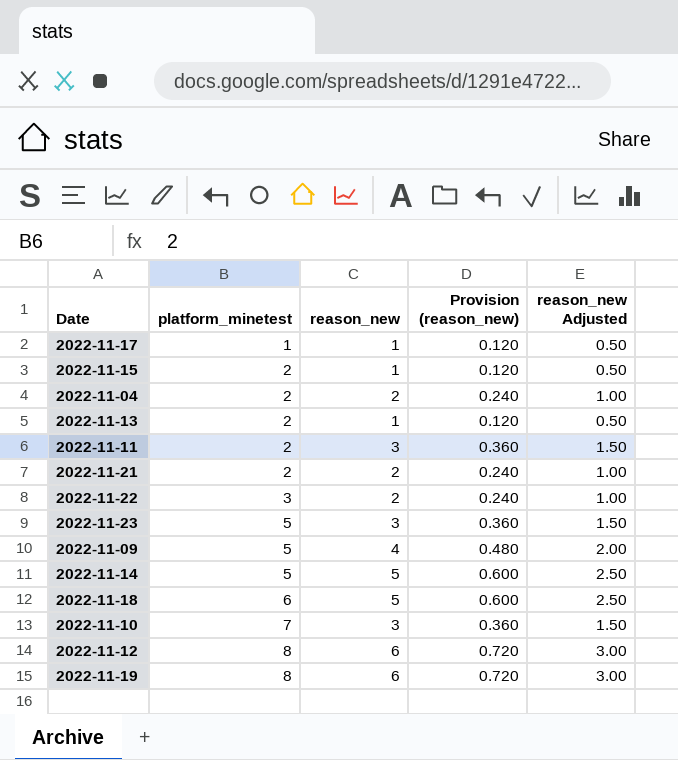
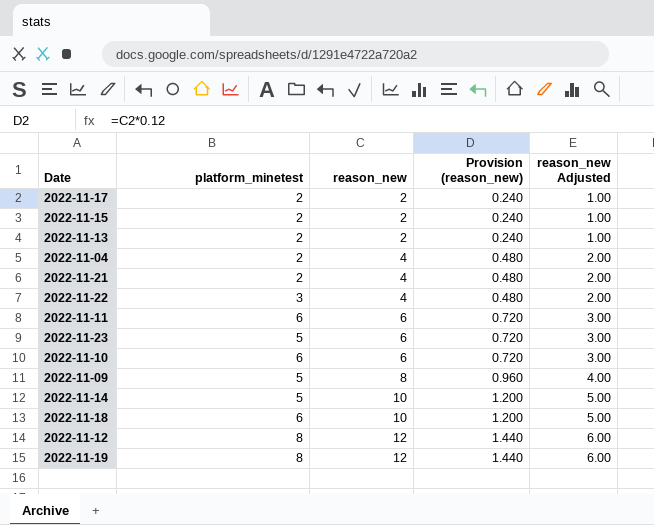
row order: platform_minetest ascending -> reason_new ascending
2022-11-17 | platform_minetest: 1 -> 2
2022-11-17 | reason_new: 1 -> 2
2022-11-17 | Provision (reason_new): 0.120 -> 0.240
2022-11-17 | reason_new Adjusted: 0.50 -> 1.00
2022-11-15 | reason_new: 1 -> 2
2022-11-15 | Provision (reason_new): 0.120 -> 0.240
2022-11-15 | reason_new Adjusted: 0.50 -> 1.00
2022-11-13 | reason_new: 1 -> 2
2022-11-13 | Provision (reason_new): 0.120 -> 0.240
2022-11-13 | reason_new Adjusted: 0.50 -> 1.00
2022-11-04 | reason_new: 2 -> 4
2022-11-04 | Provision (reason_new): 0.240 -> 0.480
2022-11-04 | reason_new Adjusted: 1.00 -> 2.00
2022-11-21 | reason_new: 2 -> 4
2022-11-21 | Provision (reason_new): 0.240 -> 0.480
2022-11-21 | reason_new Adjusted: 1.00 -> 2.00
2022-11-22 | reason_new: 2 -> 4
2022-11-22 | Provision (reason_new): 0.240 -> 0.480
2022-11-22 | reason_new Adjusted: 1.00 -> 2.00
2022-11-11 | platform_minetest: 2 -> 6
2022-11-11 | reason_new: 3 -> 6
2022-11-11 | Provision (reason_new): 0.360 -> 0.720
2022-11-11 | reason_new Adjusted: 1.50 -> 3.00
2022-11-23 | reason_new: 3 -> 6
2022-11-23 | Provision (reason_new): 0.360 -> 0.720
2022-11-23 | reason_new Adjusted: 1.50 -> 3.00
2022-11-10 | platform_minetest: 7 -> 6
2022-11-10 | reason_new: 3 -> 6
2022-11-10 | Provision (reason_new): 0.360 -> 0.720
2022-11-10 | reason_new Adjusted: 1.50 -> 3.00
2022-11-09 | reason_new: 4 -> 8
2022-11-09 | Provision (reason_new): 0.480 -> 0.960
2022-11-09 | reason_new Adjusted: 2.00 -> 4.00
2022-11-14 | reason_new: 5 -> 10
2022-11-14 | Provision (reason_new): 0.600 -> 1.200
2022-11-14 | reason_new Adjusted: 2.50 -> 5.00
2022-11-18 | reason_new: 5 -> 10
2022-11-18 | Provision (reason_new): 0.600 -> 1.200
2022-11-18 | reason_new Adjusted: 2.50 -> 5.00
2022-11-12 | reason_new: 6 -> 12
2022-11-12 | Provision (reason_new): 0.720 -> 1.440
2022-11-12 | reason_new Adjusted: 3.00 -> 6.00
2022-11-19 | reason_new: 6 -> 12
2022-11-19 | Provision (reason_new): 0.720 -> 1.440
2022-11-19 | reason_new Adjusted: 3.00 -> 6.00

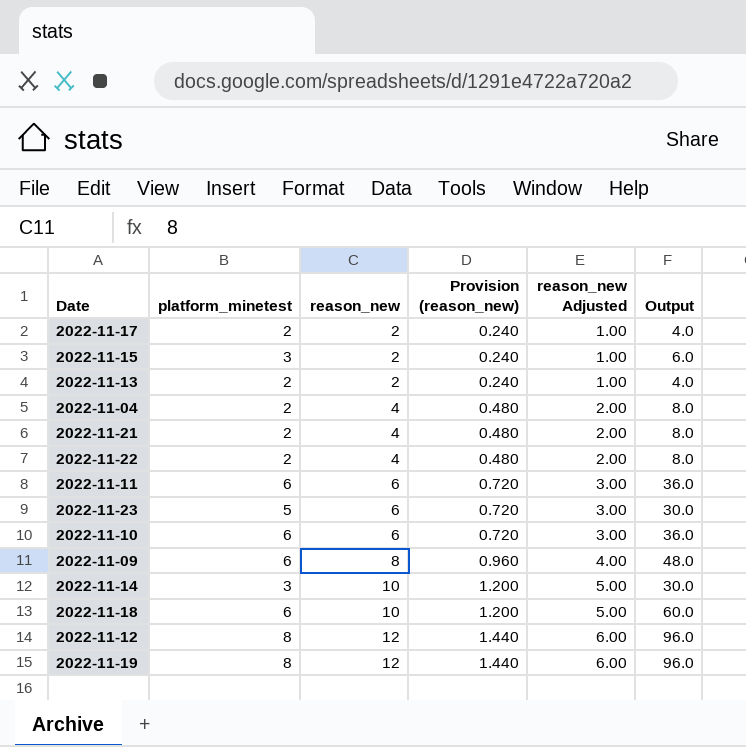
column Output | formula: none -> [platform_minetest] * [reason_new]
2022-11-15 | platform_minetest: 2 -> 3
2022-11-22 | platform_minetest: 3 -> 2
2022-11-09 | platform_minetest: 5 -> 6
2022-11-14 | platform_minetest: 5 -> 3

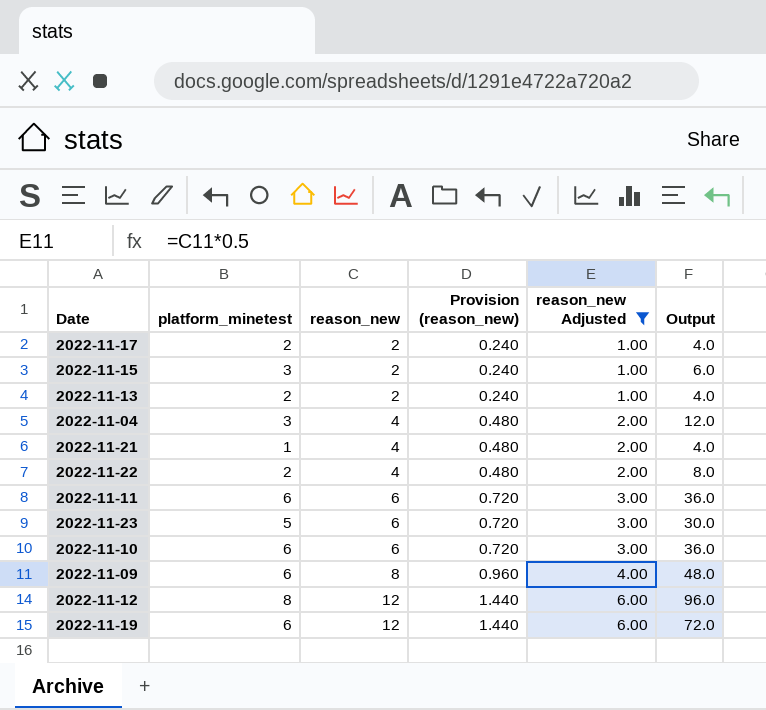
filter: none -> reason_new Adjusted != 5.00
2022-11-04 | platform_minetest: 2 -> 3
2022-11-04 | Output: 8.0 -> 12.0
2022-11-21 | platform_minetest: 2 -> 1
2022-11-21 | Output: 8.0 -> 4.0
2022-11-19 | platform_minetest: 8 -> 6
2022-11-19 | Output: 96.0 -> 72.0

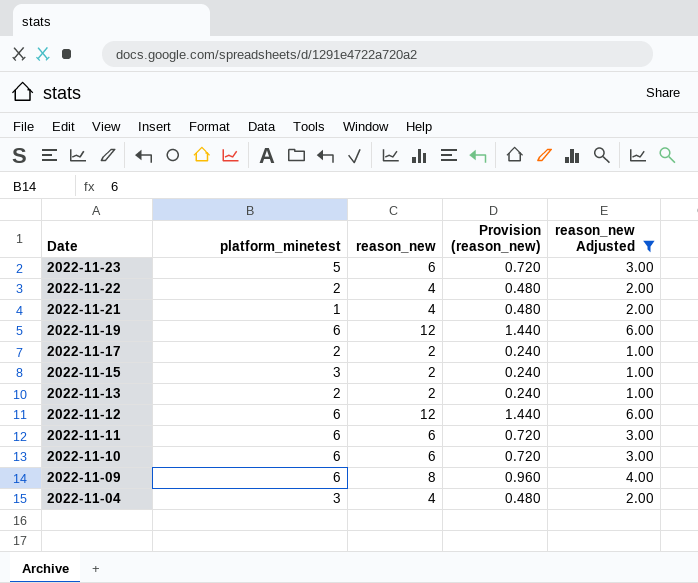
row order: reason_new ascending -> Date descending
column Output | formula: [platform_minetest] * [reason_new] -> none
2022-11-12 | platform_minetest: 8 -> 6

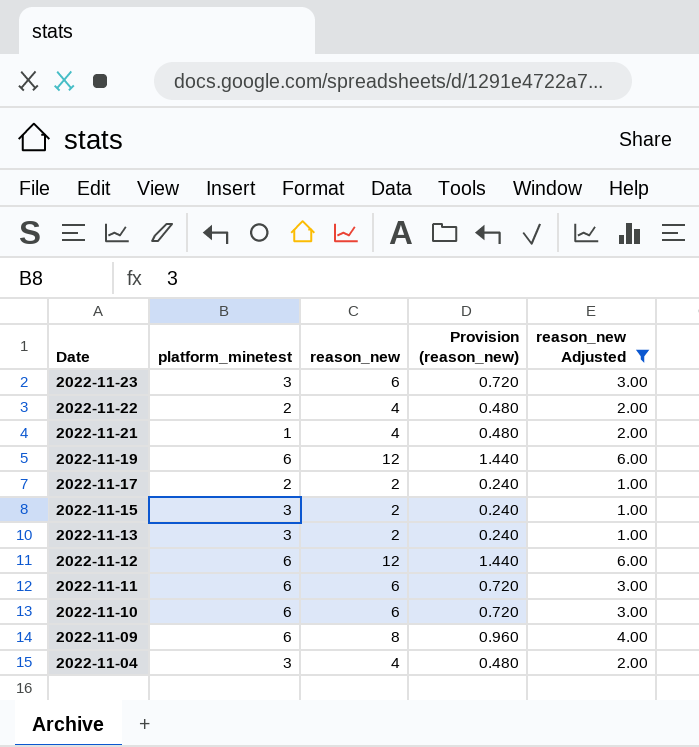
2022-11-23 | platform_minetest: 5 -> 3
2022-11-13 | platform_minetest: 2 -> 3

